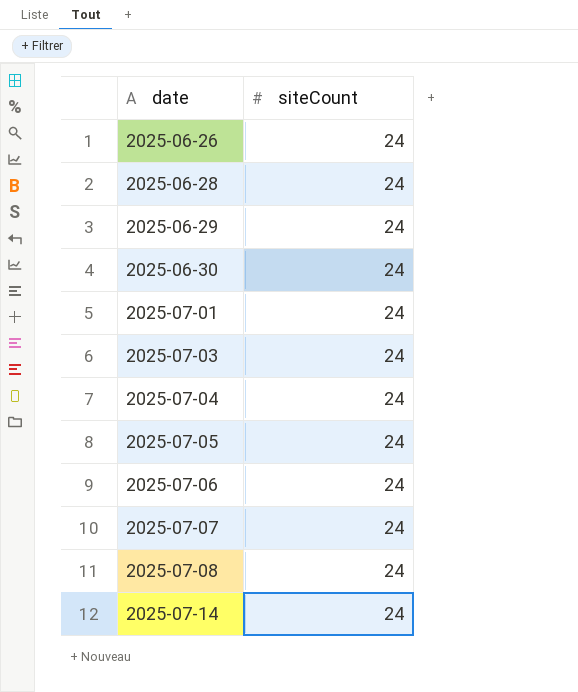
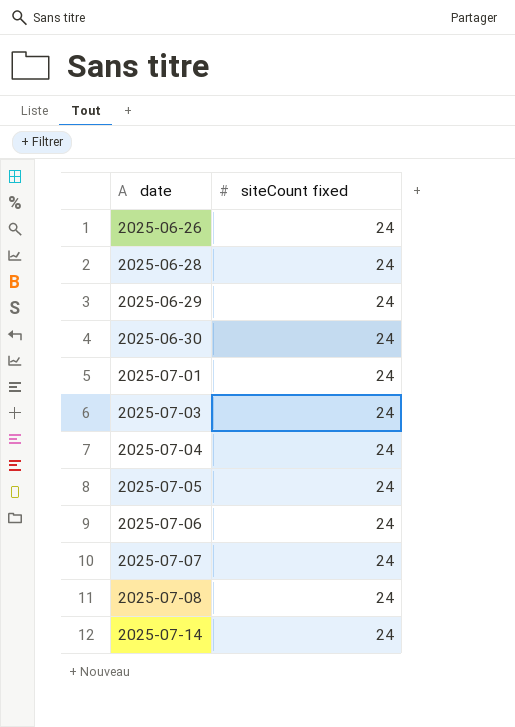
column name: siteCount -> siteCount fixed

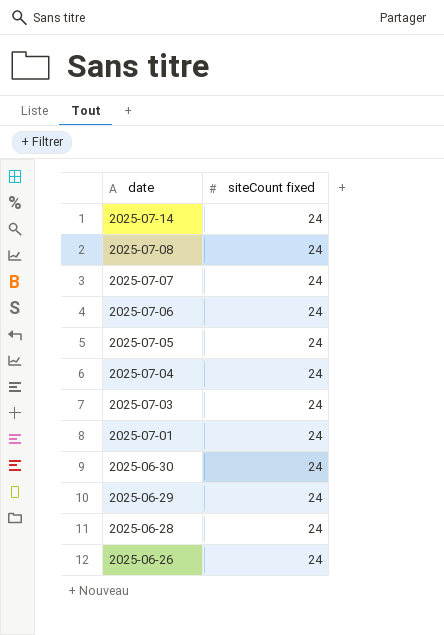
row order: date ascending -> date descending

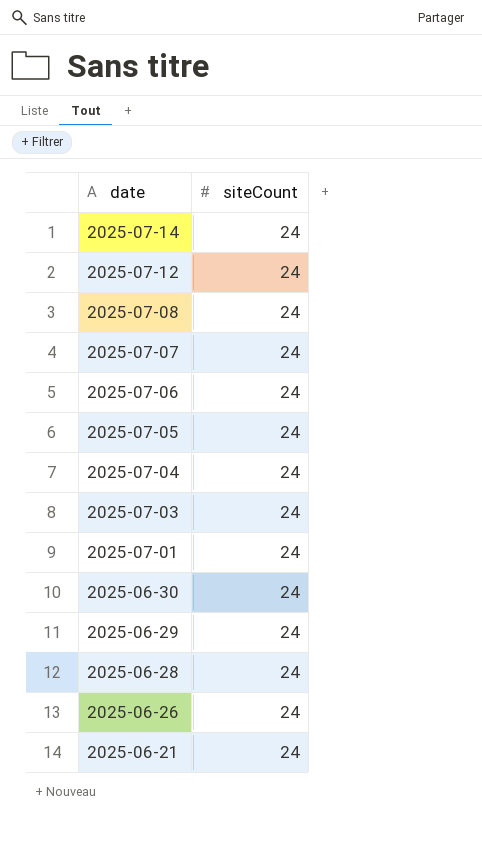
column name: siteCount fixed -> siteCount
row 2025-07-12: none -> 24
row 2025-06-21: none -> 24

